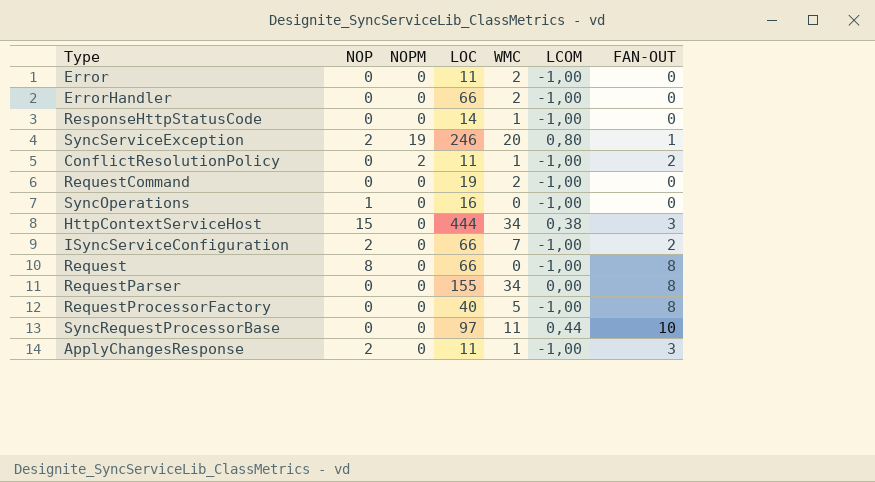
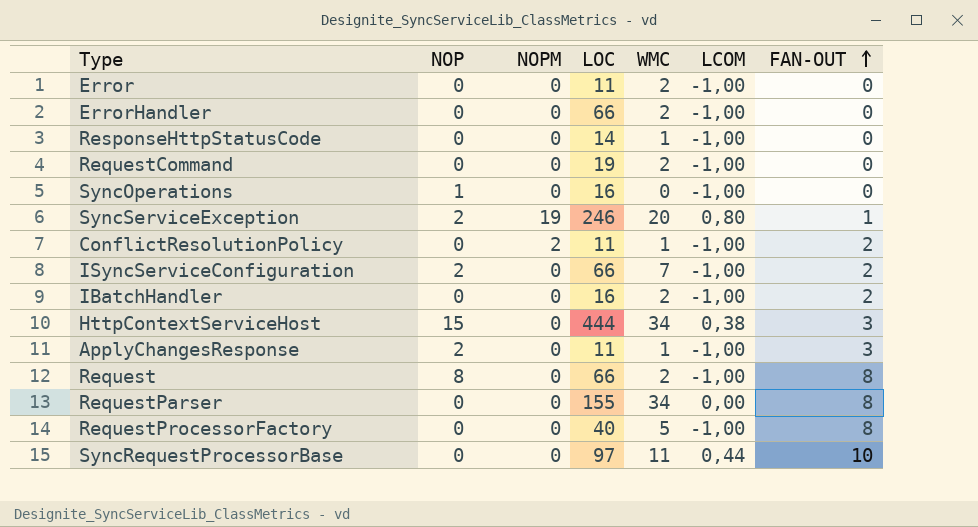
row order: none -> FAN-OUT ascending
row IBatchHandler: none -> 0 | 0 | 16 | 2 | -1,00 | 2
Request | WMC: 0 -> 2

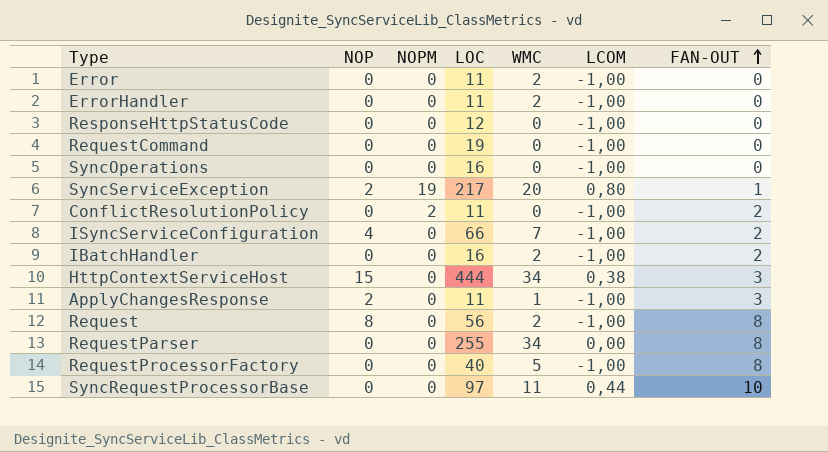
ErrorHandler | LOC: 66 -> 11
ResponseHttpStatusCode | LOC: 14 -> 12
ResponseHttpStatusCode | WMC: 1 -> 0
RequestCommand | WMC: 2 -> 0
SyncOperations | NOP: 1 -> 0
SyncServiceException | LOC: 246 -> 217
ConflictResolutionPolicy | WMC: 1 -> 0
ISyncServiceConfiguration | NOP: 2 -> 4
Request | LOC: 66 -> 56
RequestParser | LOC: 155 -> 255

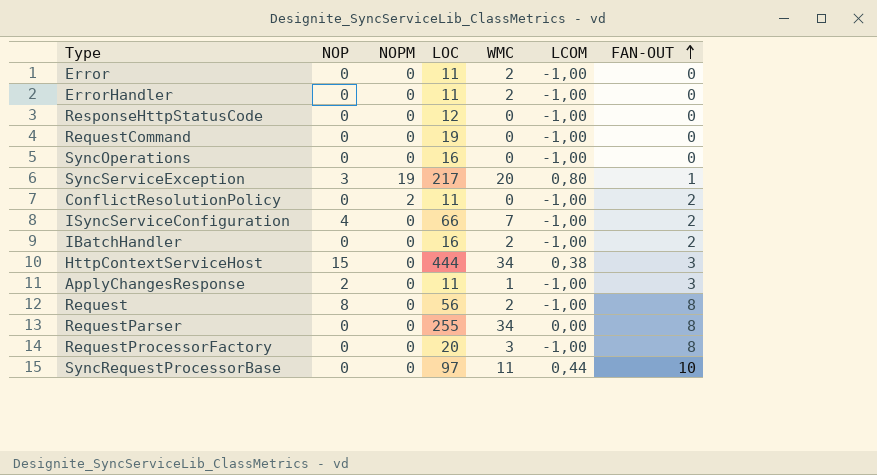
SyncServiceException | NOP: 2 -> 3
RequestProcessorFactory | LOC: 40 -> 20
RequestProcessorFactory | WMC: 5 -> 3

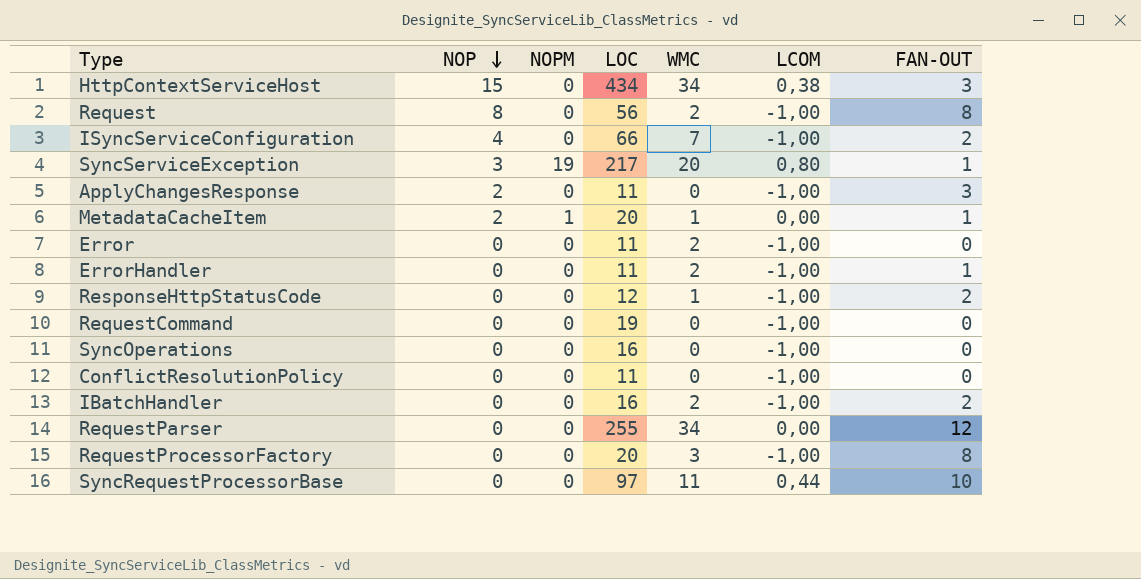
row order: FAN-OUT ascending -> NOP descending
HttpContextServiceHost | LOC: 444 -> 434
ApplyChangesResponse | WMC: 1 -> 0
row MetadataCacheItem: none -> 2 | 1 | 20 | 1 | 0,00 | 1
ErrorHandler | FAN-OUT: 0 -> 1
ResponseHttpStatusCode | WMC: 0 -> 1
ResponseHttpStatusCode | FAN-OUT: 0 -> 2
ConflictResolutionPolicy | NOPM: 2 -> 0
ConflictResolutionPolicy | FAN-OUT: 2 -> 0
RequestParser | FAN-OUT: 8 -> 12

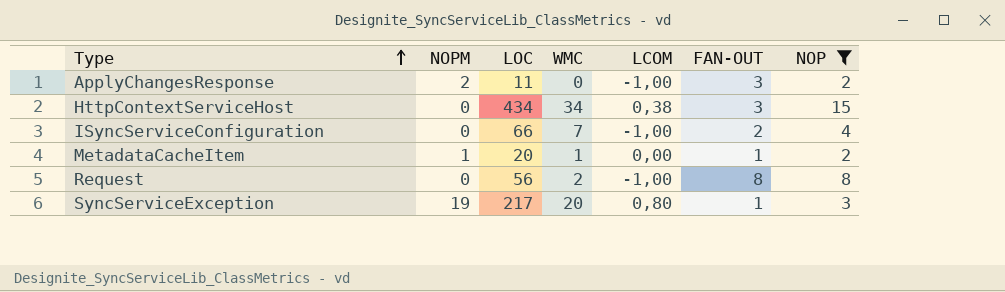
filter: none -> NOP != 0
row order: NOP descending -> Type ascending
column NOP | position: 2 -> 7
ApplyChangesResponse | NOPM: 0 -> 2

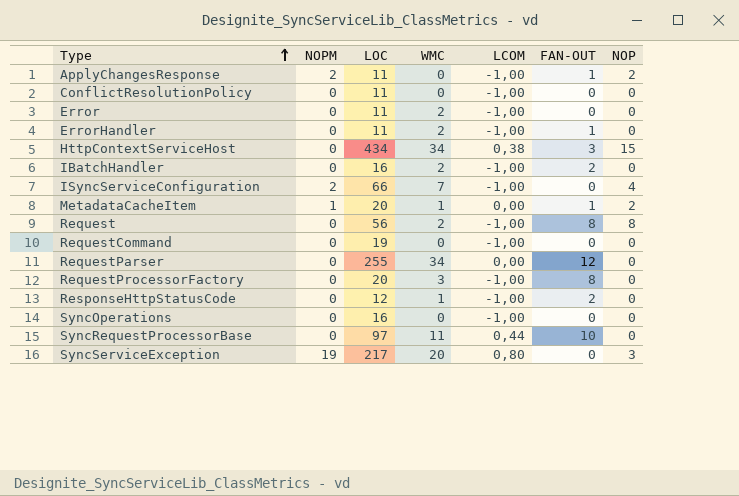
filter: NOP != 0 -> none
ApplyChangesResponse | FAN-OUT: 3 -> 1
ISyncServiceConfiguration | NOPM: 0 -> 2
ISyncServiceConfiguration | FAN-OUT: 2 -> 0
SyncServiceException | FAN-OUT: 1 -> 0

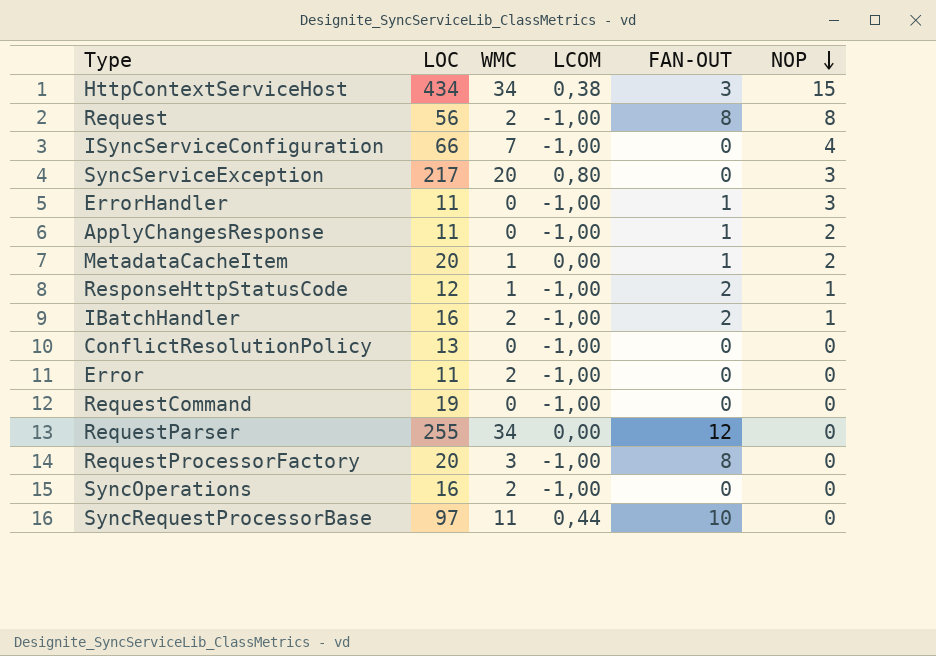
row order: Type ascending -> NOP descending
column NOPM | position: 2 -> none
ErrorHandler | WMC: 2 -> 0
ErrorHandler | NOP: 0 -> 3
ResponseHttpStatusCode | NOP: 0 -> 1
IBatchHandler | NOP: 0 -> 1
ConflictResolutionPolicy | LOC: 11 -> 13
SyncOperations | WMC: 0 -> 2

